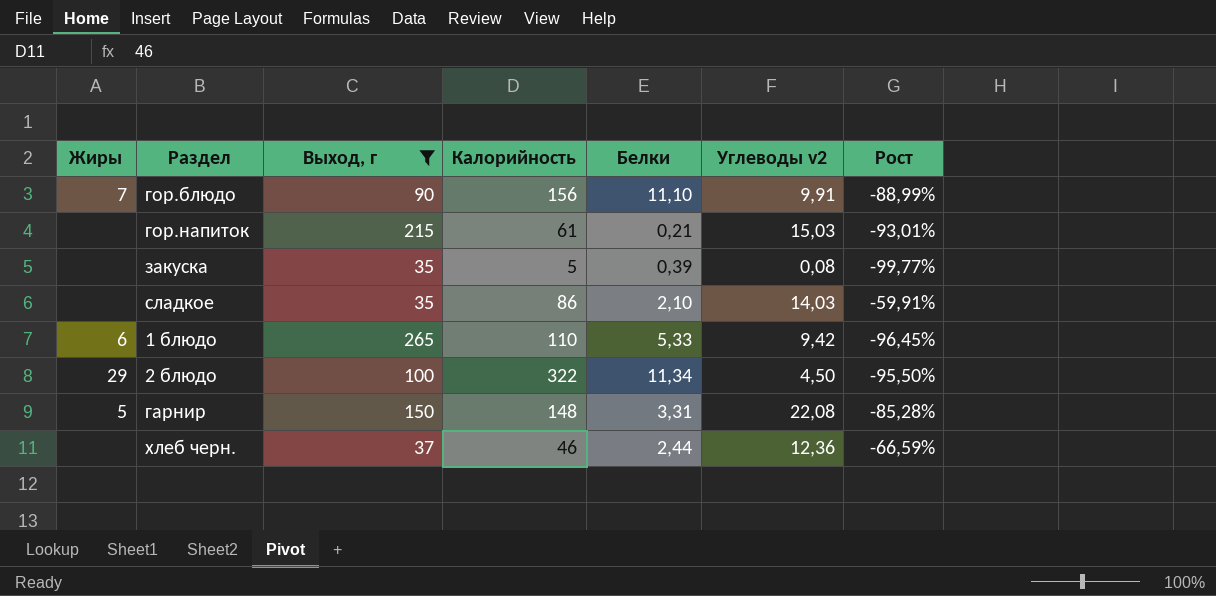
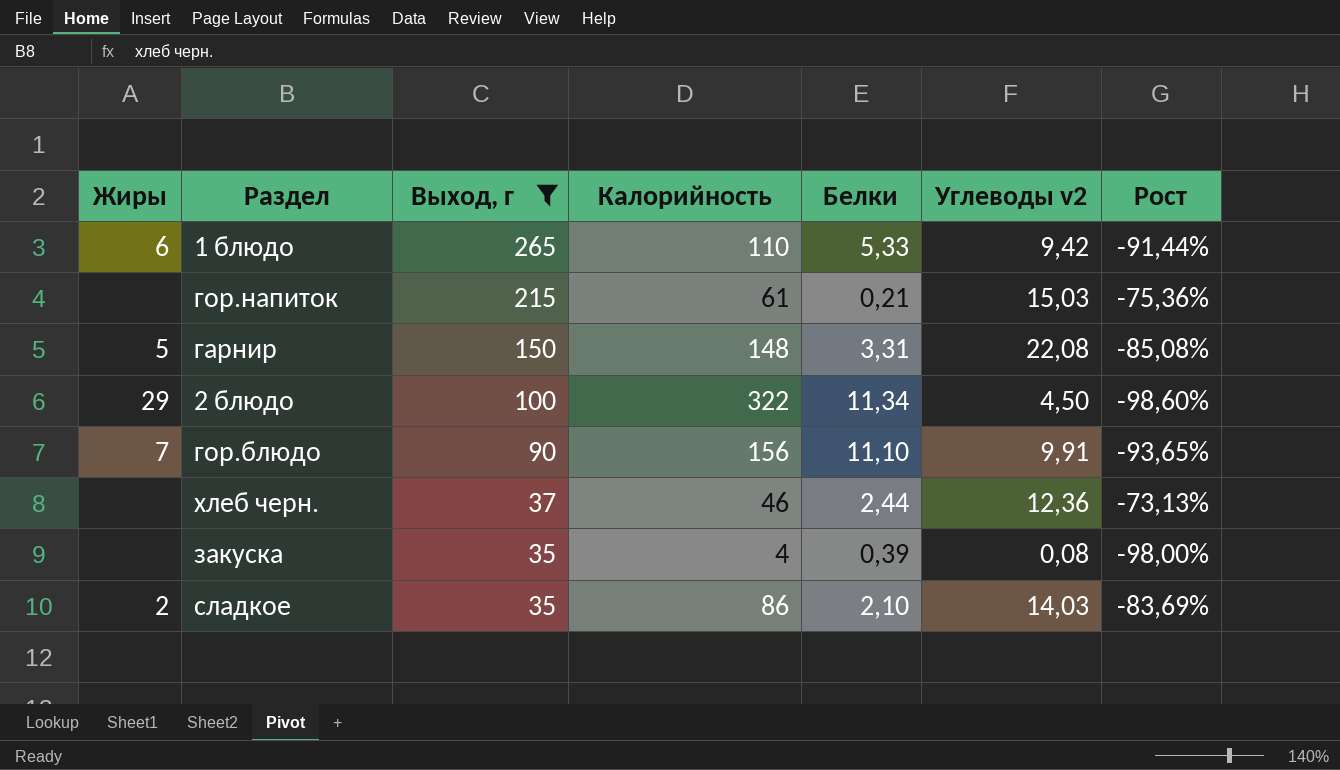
row order: none -> Выход, г descending
column Рост | formula: ([Углеводы v2] - [Выход, г]) / [Выход, г] -> ([Углеводы v2] - [Калорийность]) / [Калорийность]
закуска | Калорийность: 5 -> 4
сладкое | Жиры: none -> 2

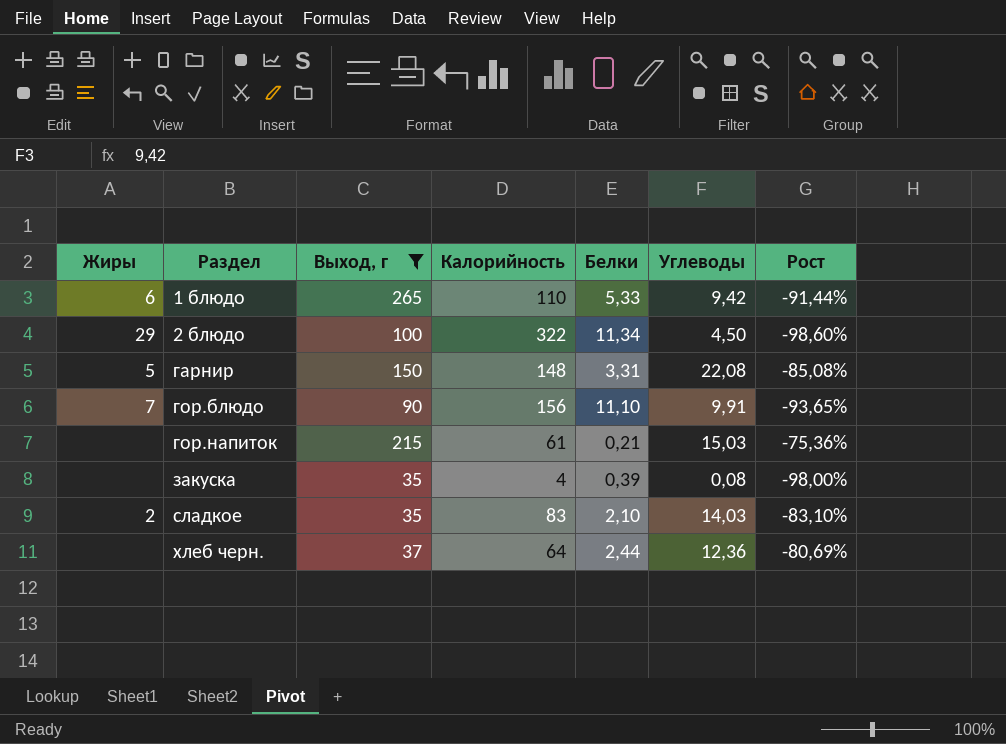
row order: Выход, г descending -> Раздел ascending
column name: Углеводы v2 -> Углеводы
сладкое | Калорийность: 86 -> 83
сладкое | Рост: -83,69% -> -83,10%
хлеб черн. | Калорийность: 46 -> 64
хлеб черн. | Рост: -73,13% -> -80,69%

